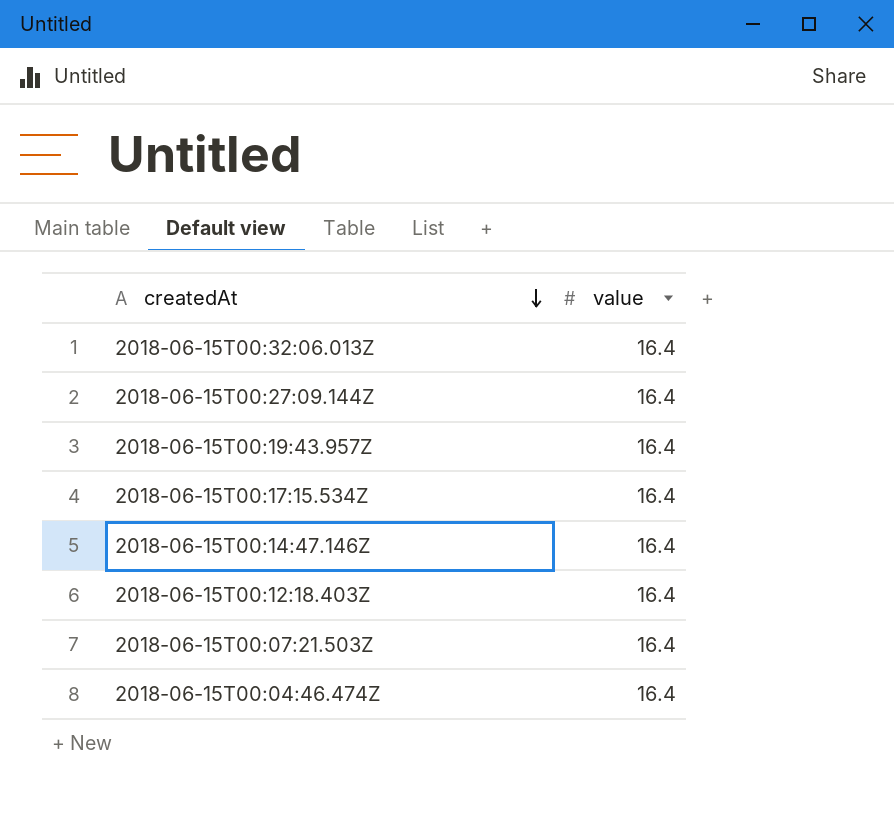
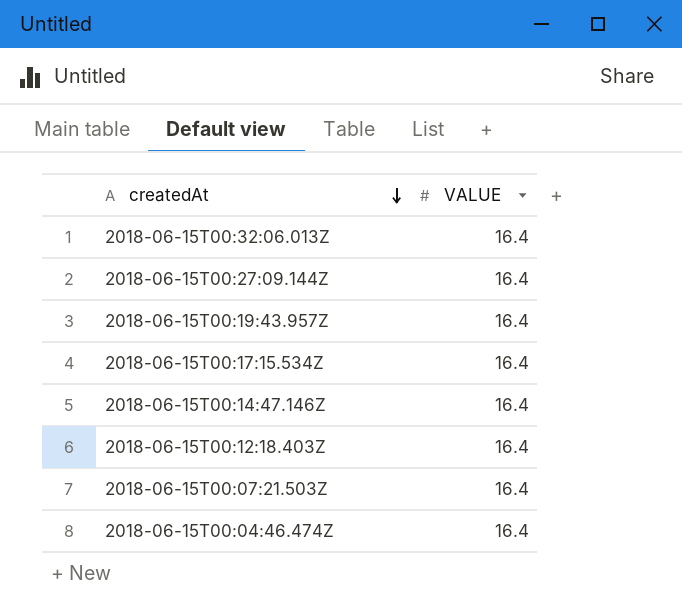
column name: value -> VALUE

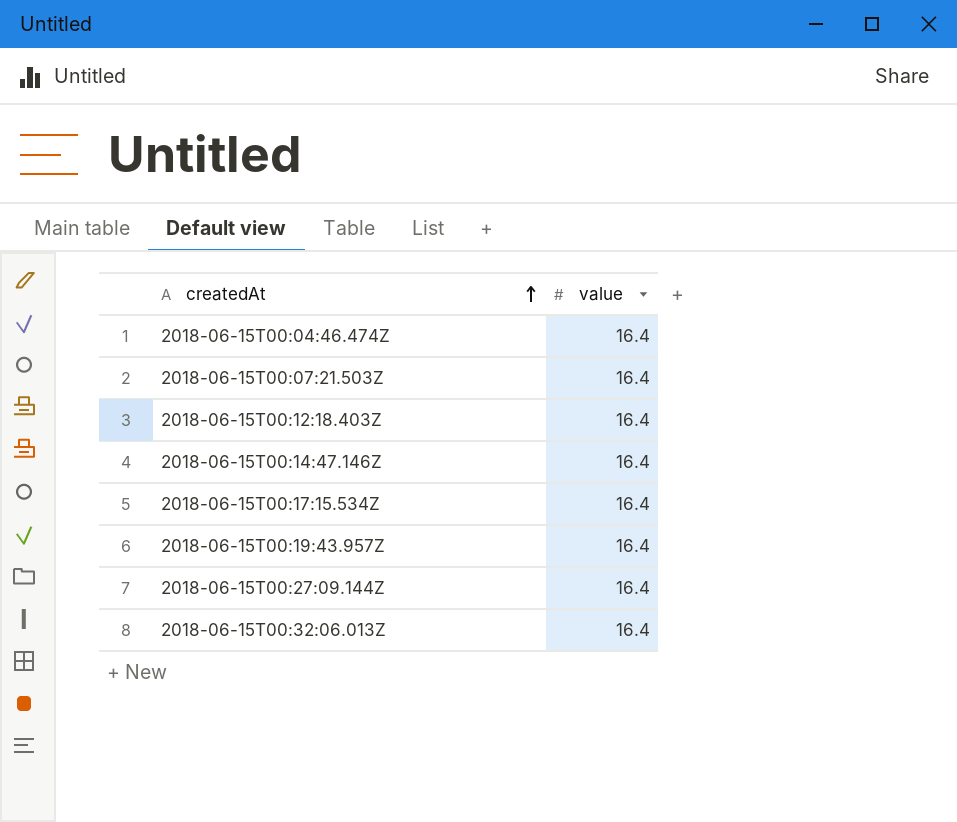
row order: createdAt descending -> createdAt ascending
column name: VALUE -> value

